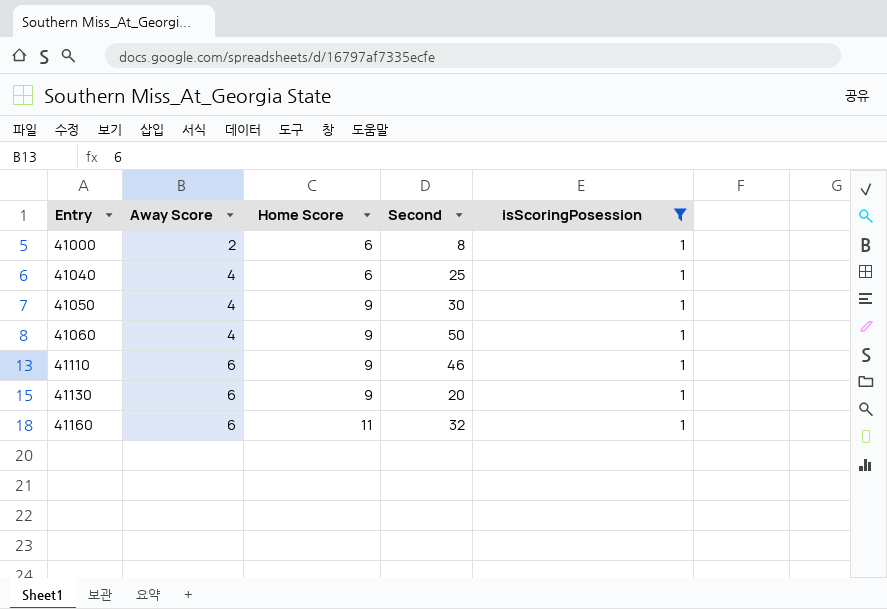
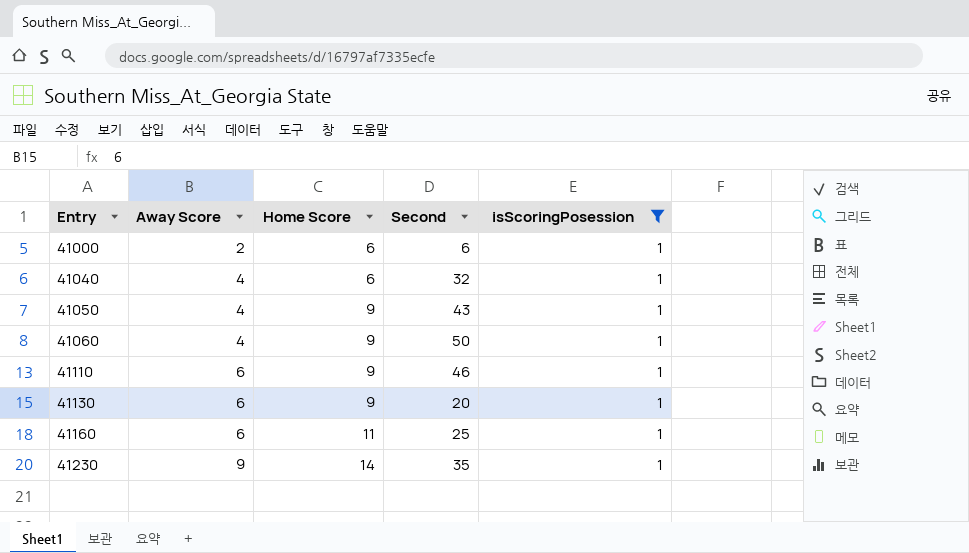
41000 | Second: 8 -> 6
41040 | Second: 25 -> 32
41050 | Second: 30 -> 43
41160 | Second: 32 -> 25
row 41230: none -> 9 | 14 | 35 | 1

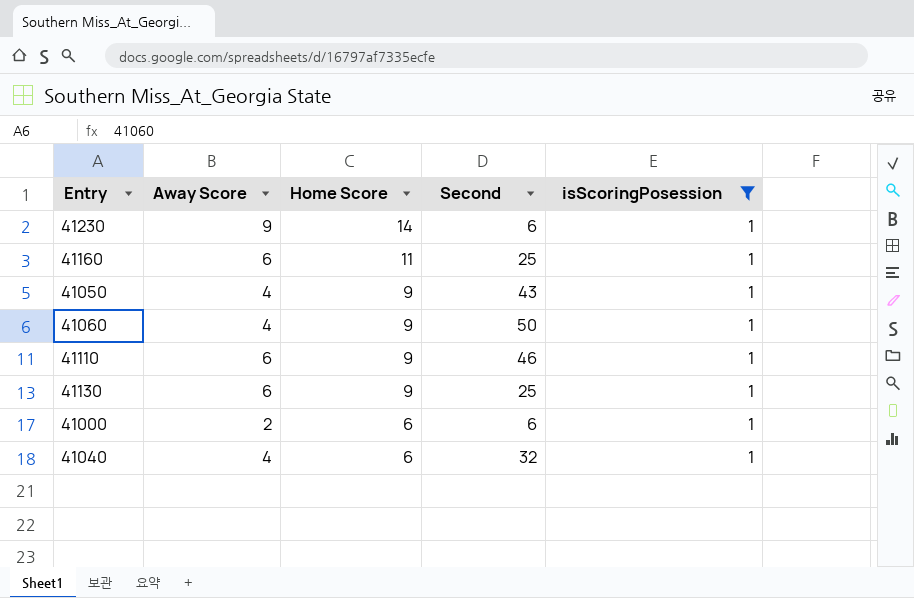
row order: Entry ascending -> Home Score descending
41230 | Second: 35 -> 6
41130 | Second: 20 -> 25

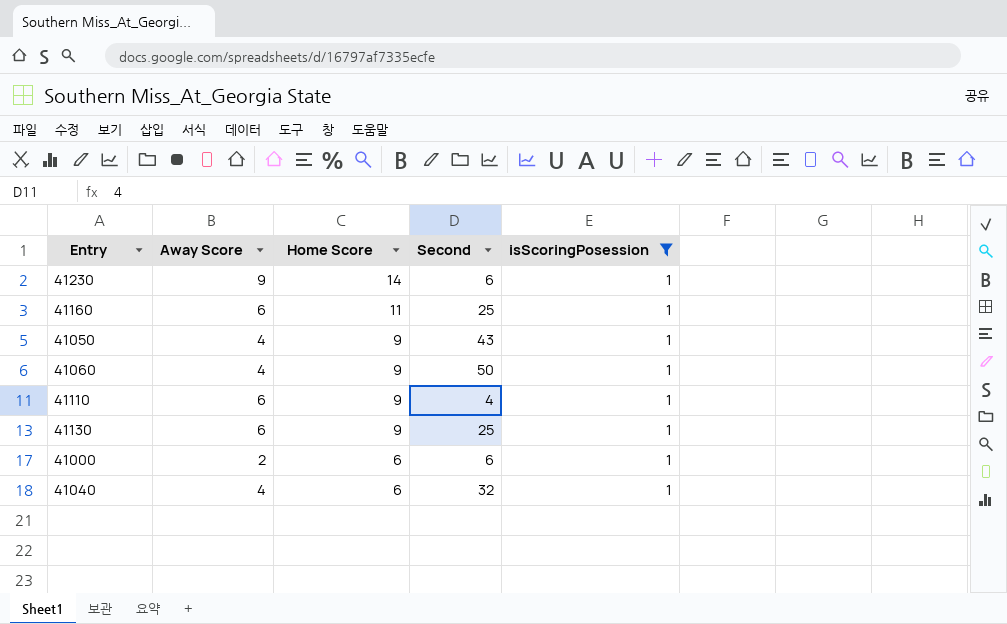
41110 | Second: 46 -> 4

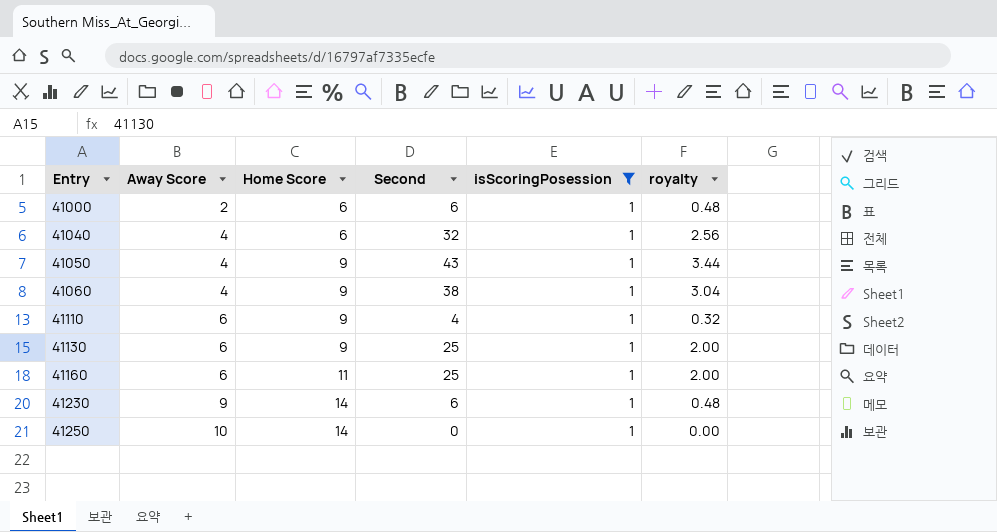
row order: Home Score descending -> Entry ascending
column royalty | formula: none -> [Second] * 0.08
41060 | Second: 50 -> 38
row 41250: none -> 10 | 14 | 0 | 1 | 0.00

